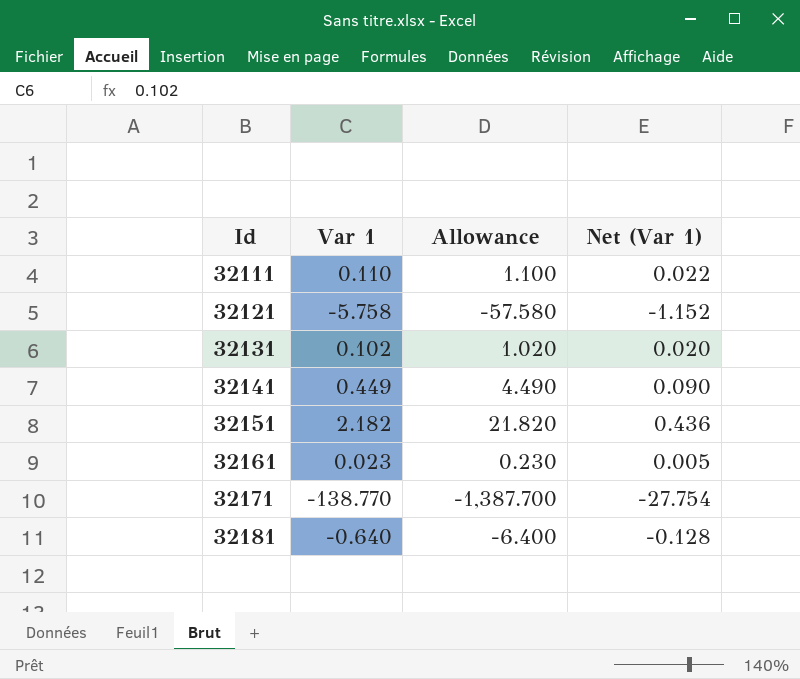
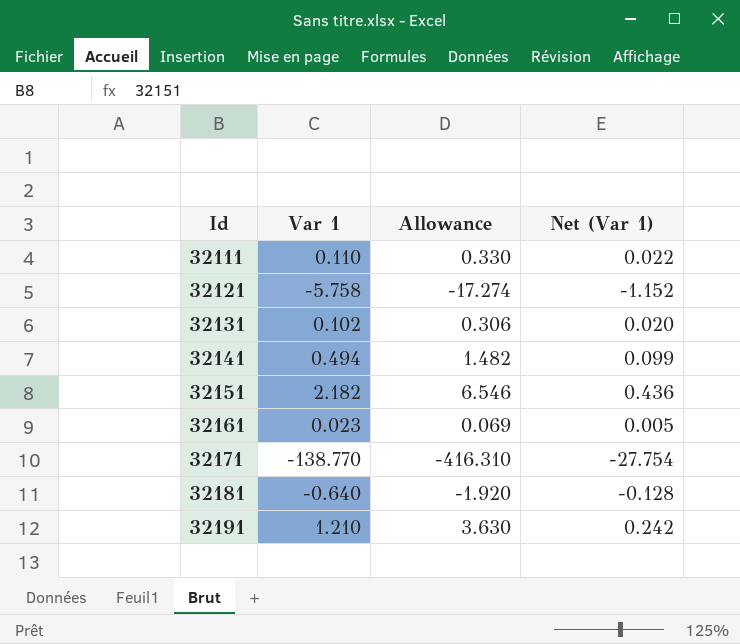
column Allowance | formula: [Var 1] * 10 -> [Var 1] * 3
32141 | Var 1: 0.449 -> 0.494
32141 | Net (Var 1): 0.090 -> 0.099
row 32191: none -> 1.210 | 3.630 | 0.242

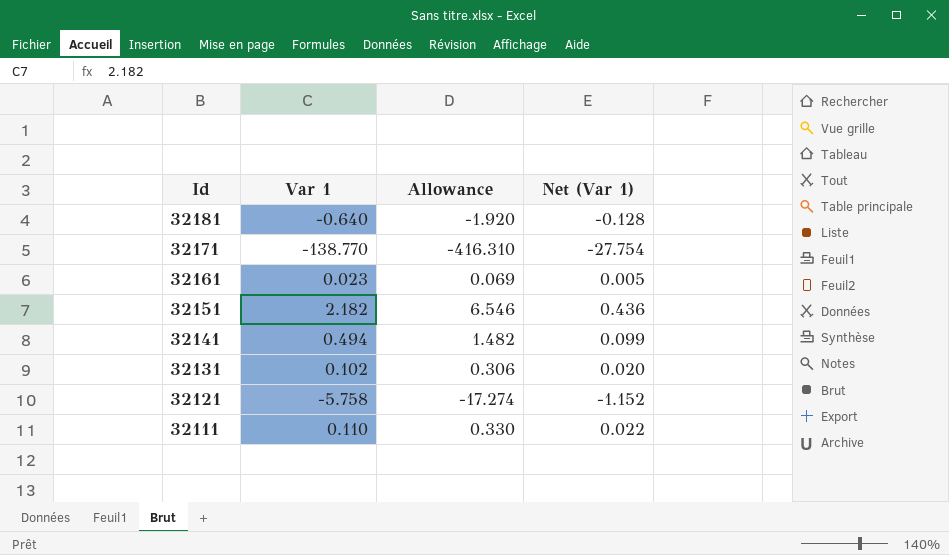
row order: Id ascending -> Id descending
row 32191: 1.210 | 3.630 | 0.242 -> none

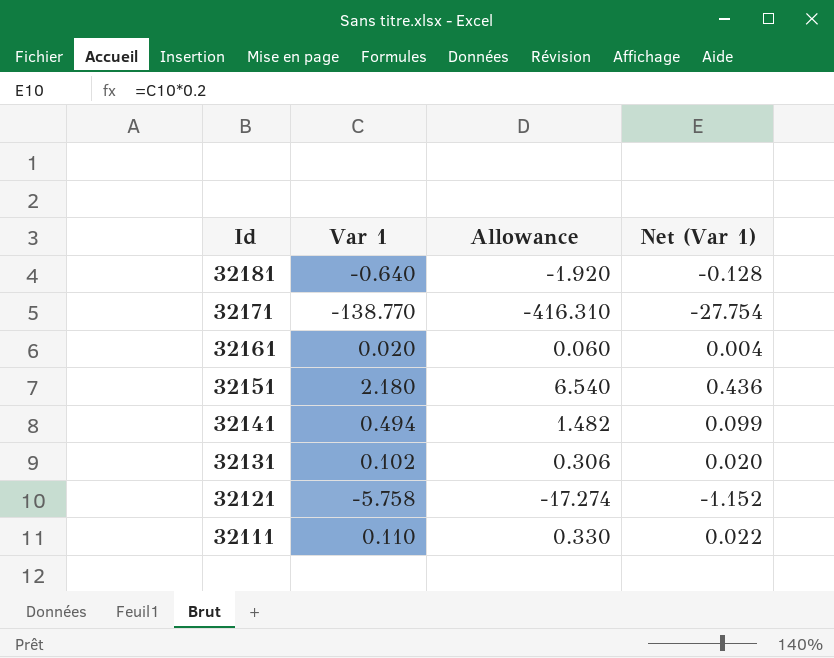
32161 | Var 1: 0.023 -> 0.020
32161 | Allowance: 0.069 -> 0.060
32161 | Net (Var 1): 0.005 -> 0.004
32151 | Var 1: 2.182 -> 2.180
32151 | Allowance: 6.546 -> 6.540

